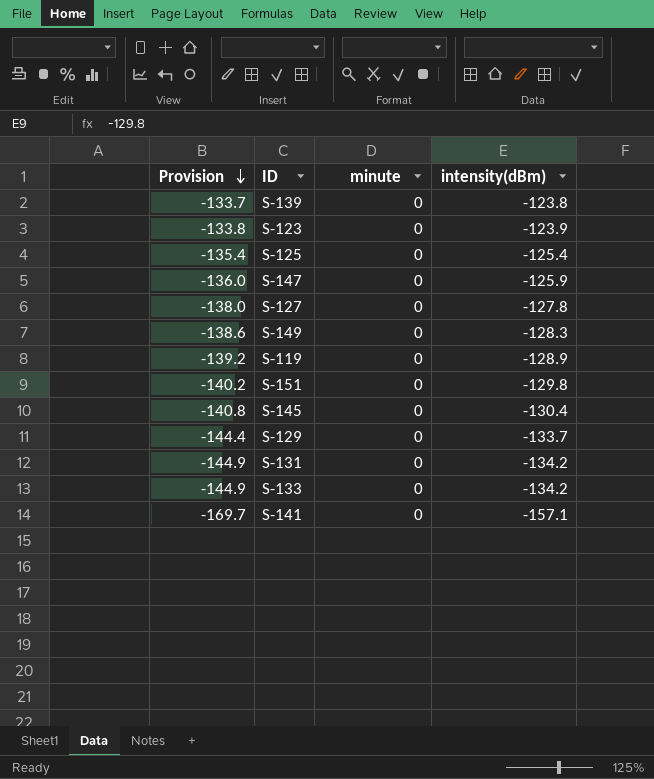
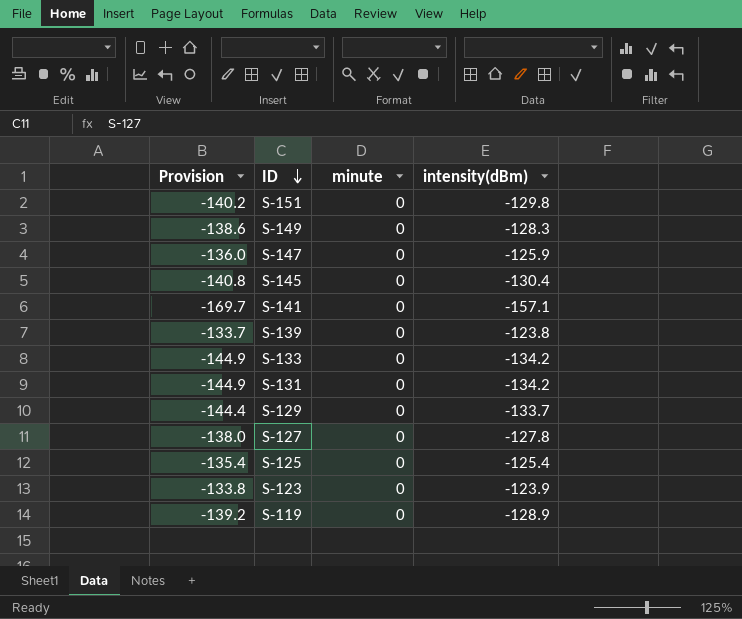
row order: Provision descending -> ID descending

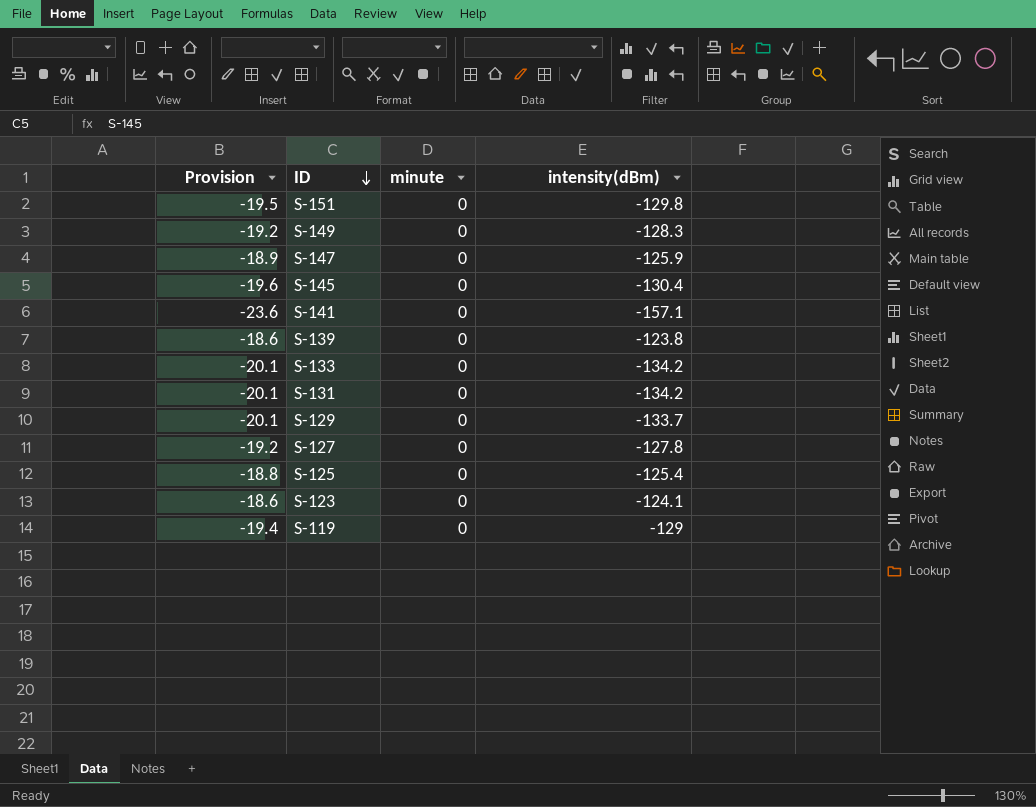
column Provision | formula: [intensity(dBm)] * 1.08 -> [intensity(dBm)] * 0.15
S-123 | intensity(dBm): -123.9 -> -124.1
S-119 | intensity(dBm): -128.9 -> -129

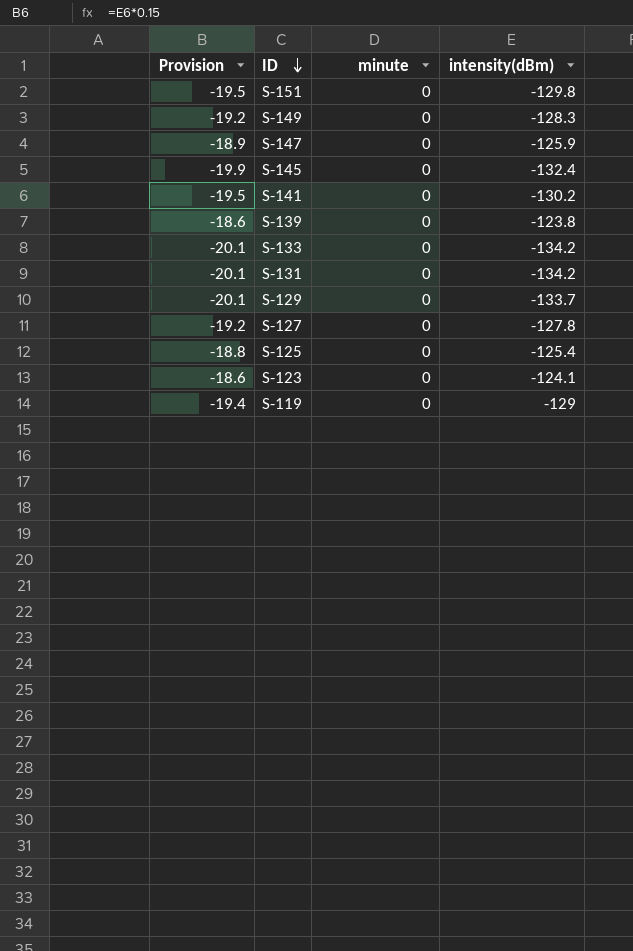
S-145 | Provision: -19.6 -> -19.9
S-145 | intensity(dBm): -130.4 -> -132.4
S-141 | Provision: -23.6 -> -19.5
S-141 | intensity(dBm): -157.1 -> -130.2

